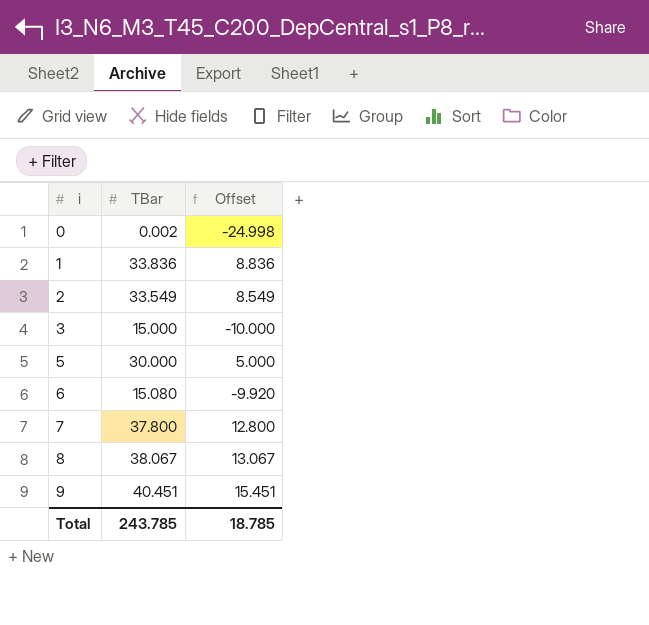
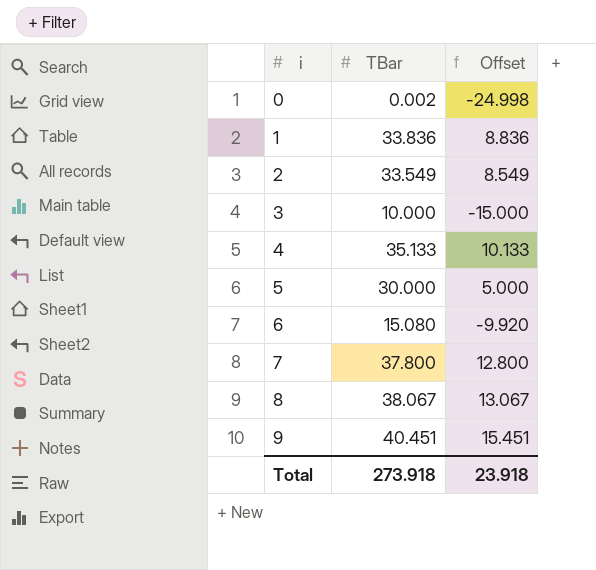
3 | TBar: 15.000 -> 10.000
3 | Offset: -10.000 -> -15.000
row 4: none -> 35.133 | 10.133
Total | TBar: 243.785 -> 273.918
Total | Offset: 18.785 -> 23.918

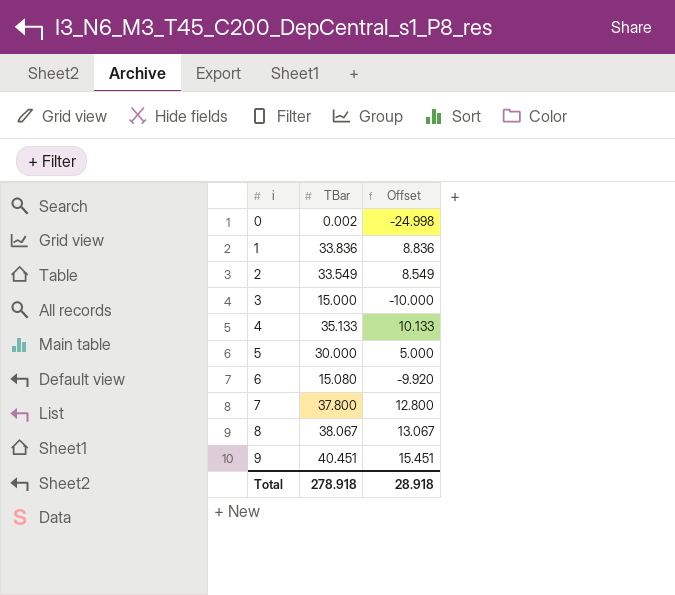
3 | TBar: 10.000 -> 15.000
3 | Offset: -15.000 -> -10.000
Total | TBar: 273.918 -> 278.918
Total | Offset: 23.918 -> 28.918

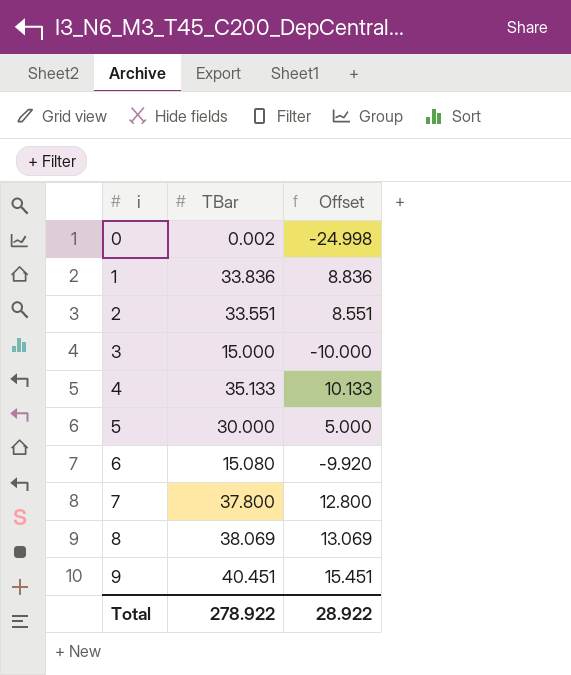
2 | TBar: 33.549 -> 33.551
2 | Offset: 8.549 -> 8.551
8 | TBar: 38.067 -> 38.069
8 | Offset: 13.067 -> 13.069
Total | TBar: 278.918 -> 278.922
Total | Offset: 28.918 -> 28.922

